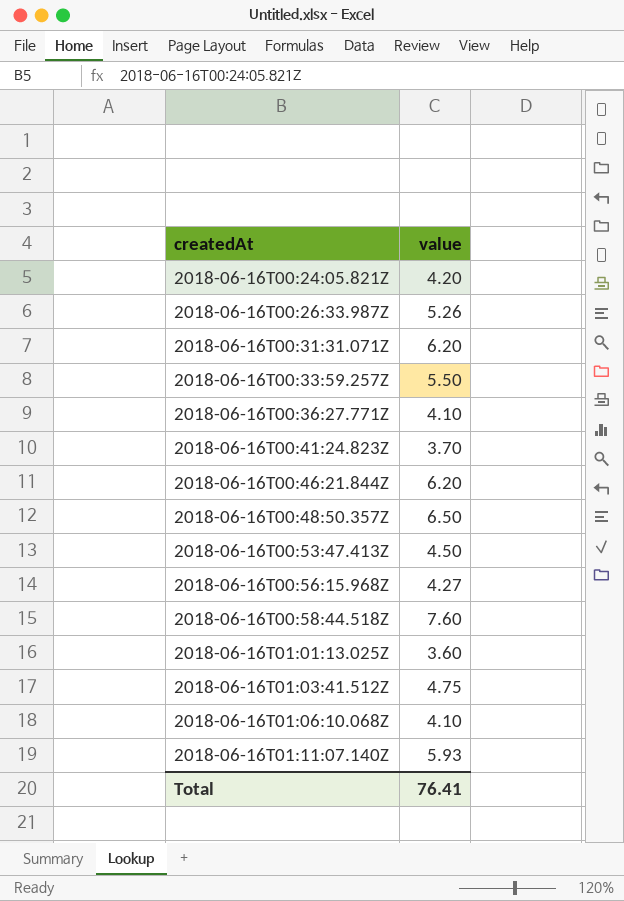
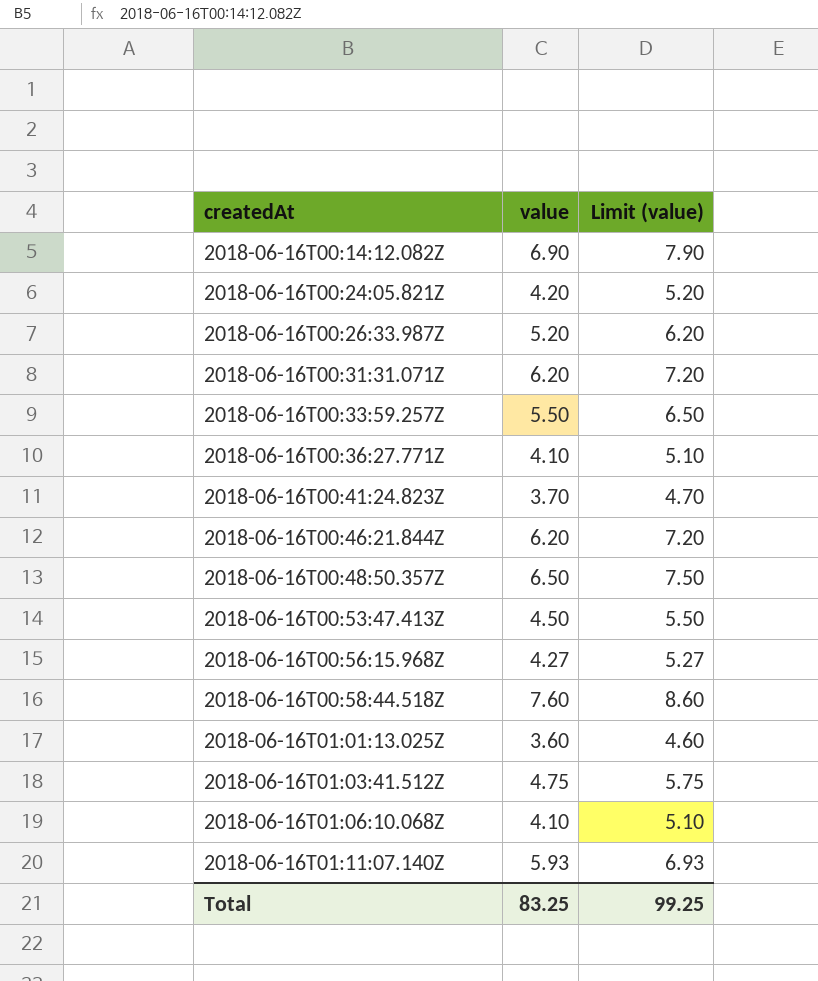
column Limit (value) | formula: none -> [value] + 1
row 2018-06-16T00:14:12.082Z: none -> 6.90 | 7.90
2018-06-16T00:26:33.987Z | value: 5.26 -> 5.20
Total | value: 76.41 -> 83.25

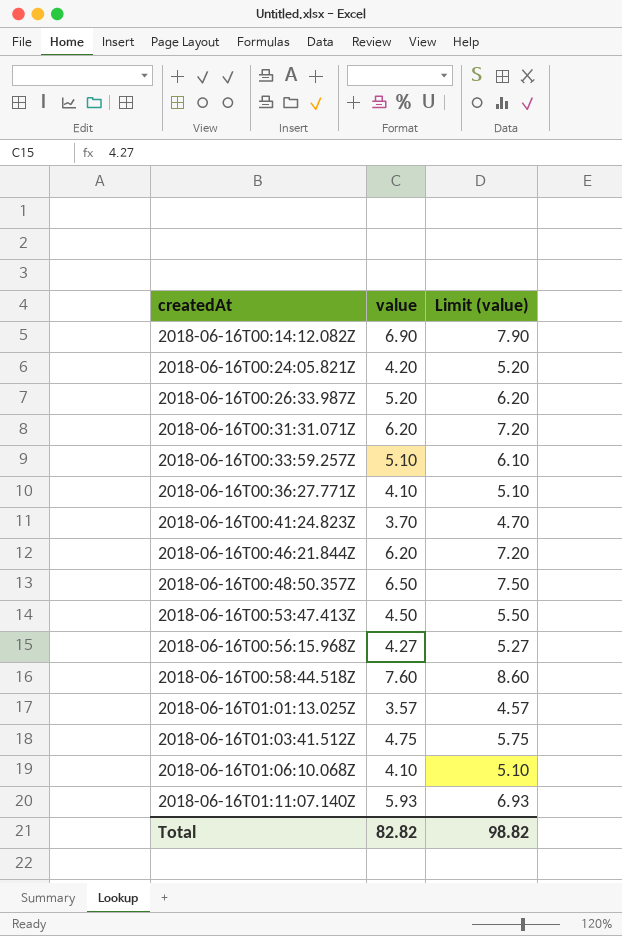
2018-06-16T00:33:59.257Z | value: 5.50 -> 5.10
2018-06-16T00:33:59.257Z | Limit (value): 6.50 -> 6.10
2018-06-16T01:01:13.025Z | value: 3.60 -> 3.57
2018-06-16T01:01:13.025Z | Limit (value): 4.60 -> 4.57
Total | value: 83.25 -> 82.82
Total | Limit (value): 99.25 -> 98.82

